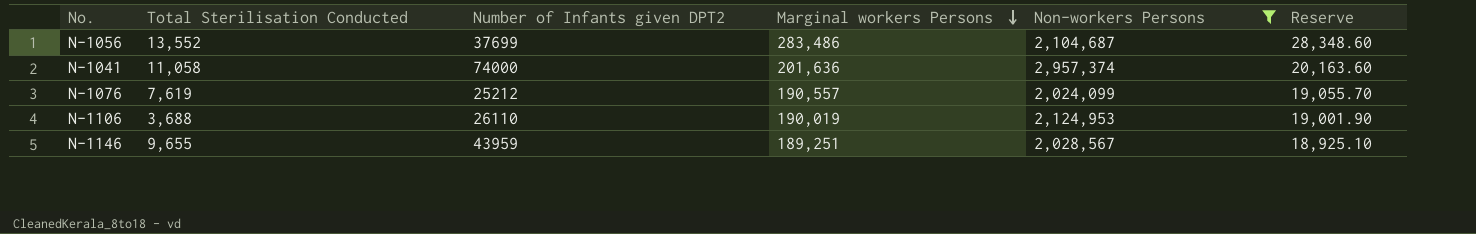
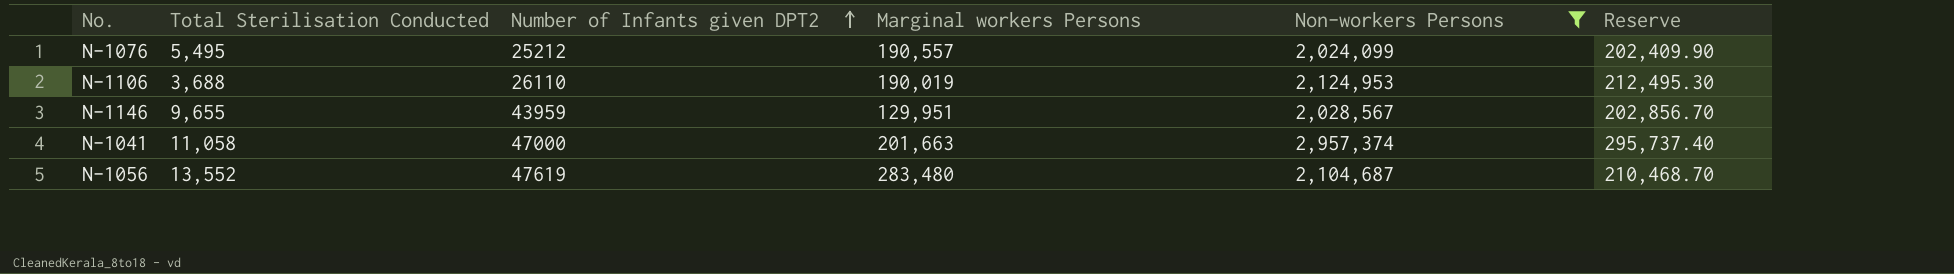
row order: Marginal workers Persons descending -> Number of Infants given DPT2 ascending
column Reserve | formula: [Marginal workers Persons] * 0.1 -> [Non-workers Persons] * 0.1
N-1076 | Total Sterilisation Conducted: 7,619 -> 5,495
N-1146 | Marginal workers Persons: 189,251 -> 129,951
N-1041 | Number of Infants given DPT2: 74000 -> 47000
N-1041 | Marginal workers Persons: 201,636 -> 201,663
N-1056 | Number of Infants given DPT2: 37699 -> 47619
N-1056 | Marginal workers Persons: 283,486 -> 283,480

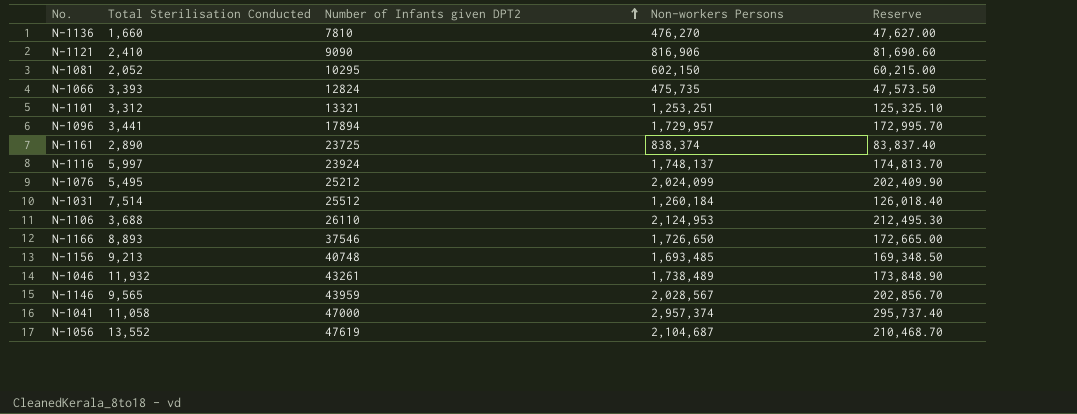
filter: Non-workers Persons >= 2,024,099 -> none
column Marginal workers Persons | position: 4 -> none
N-1146 | Total Sterilisation Conducted: 9,655 -> 9,565

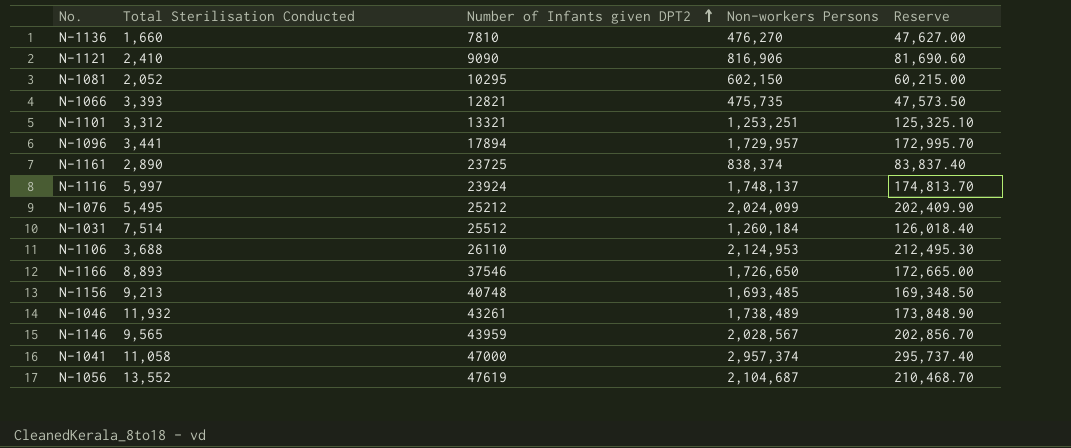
N-1066 | Number of Infants given DPT2: 12824 -> 12821

